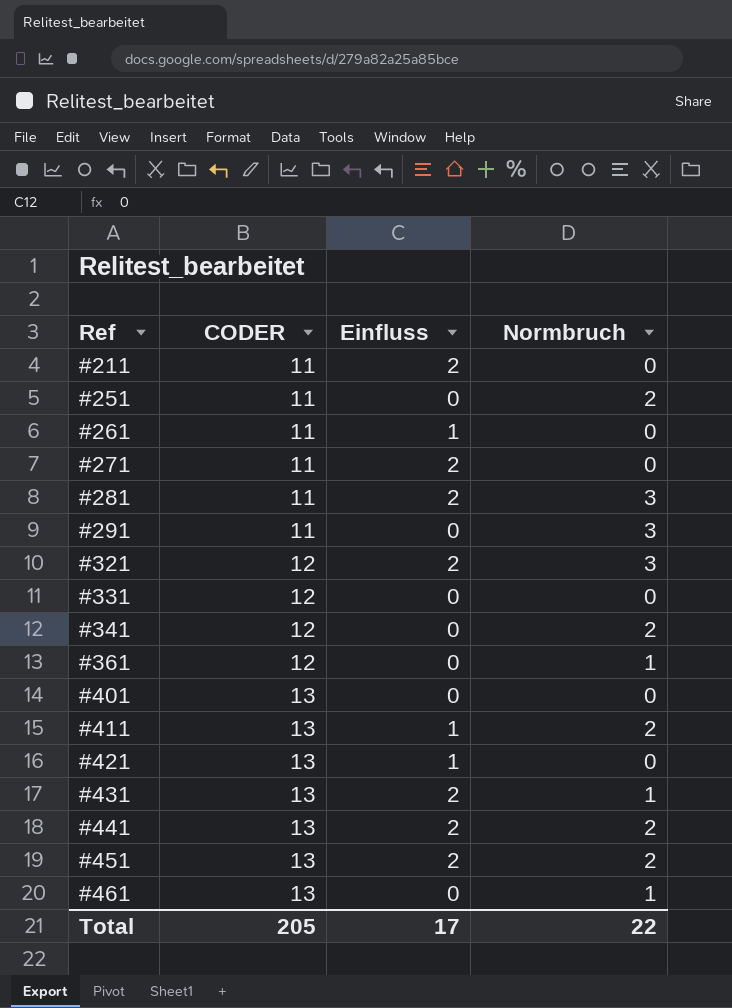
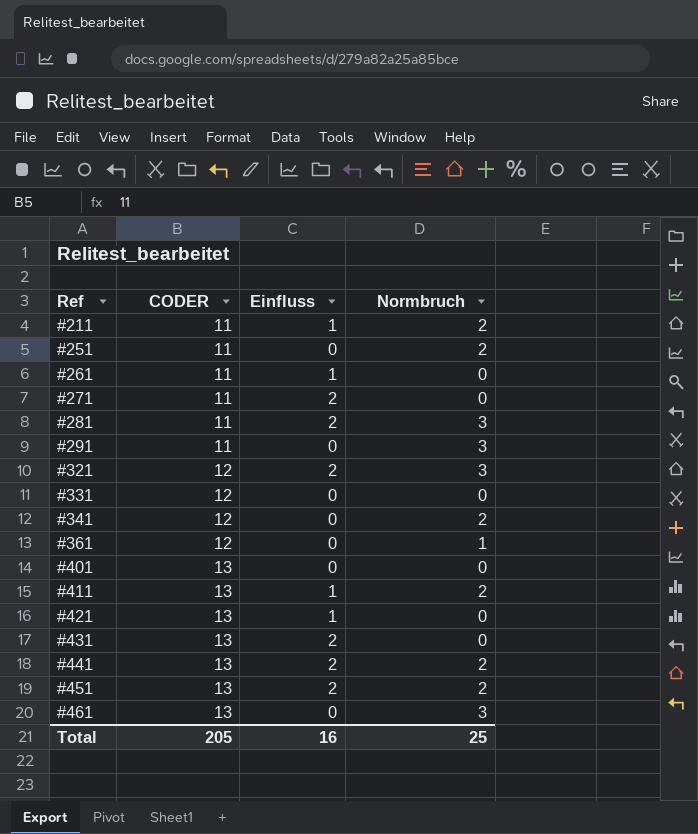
#211 | Einfluss: 2 -> 1
#211 | Normbruch: 0 -> 2
#431 | Normbruch: 1 -> 0
#461 | Normbruch: 1 -> 3
Total | Einfluss: 17 -> 16
Total | Normbruch: 22 -> 25

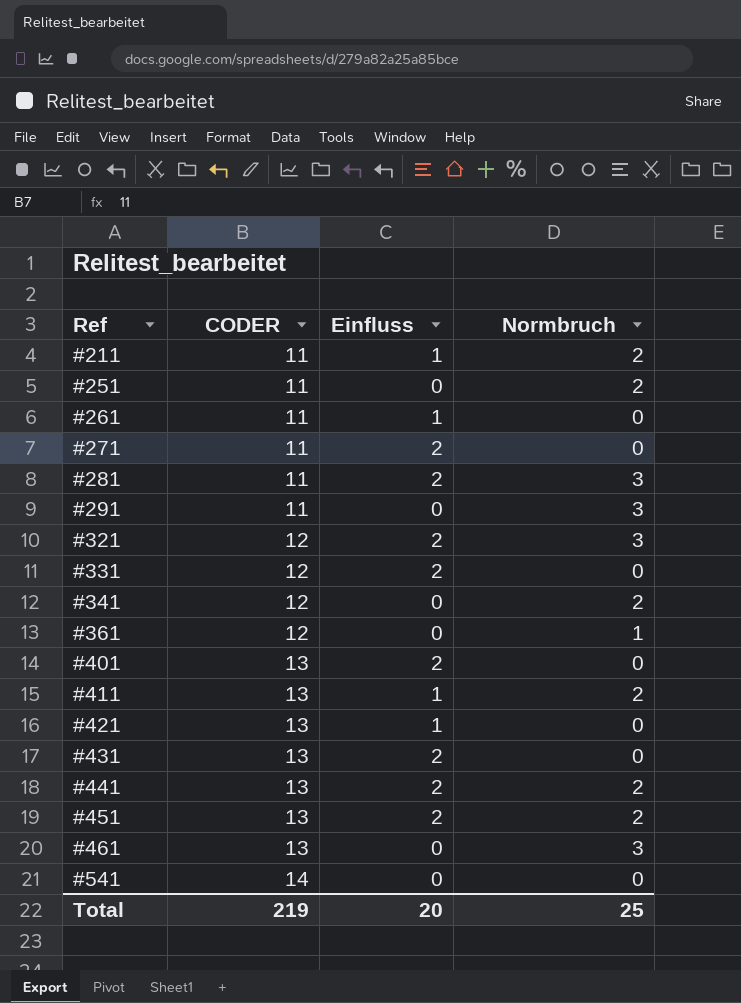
#331 | Einfluss: 0 -> 2
#401 | Einfluss: 0 -> 2
row #541: none -> 14 | 0 | 0
Total | CODER: 205 -> 219
Total | Einfluss: 16 -> 20

